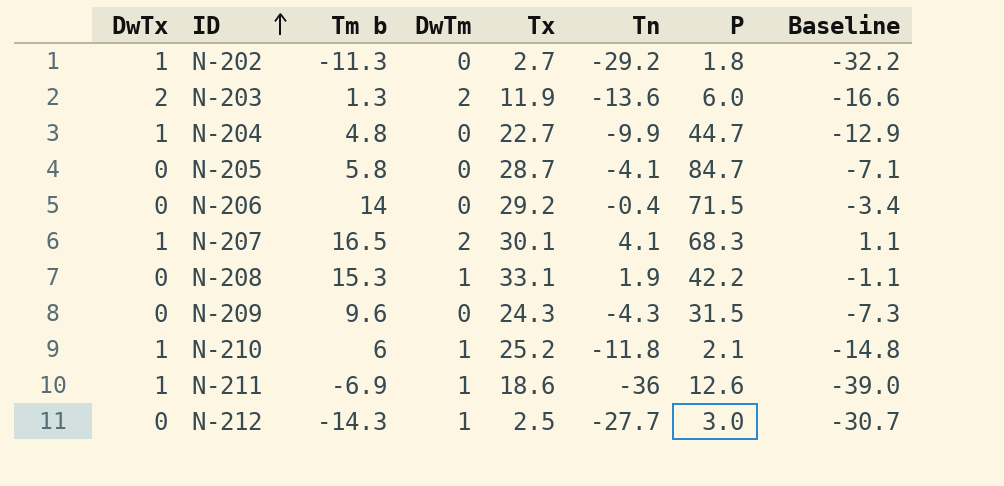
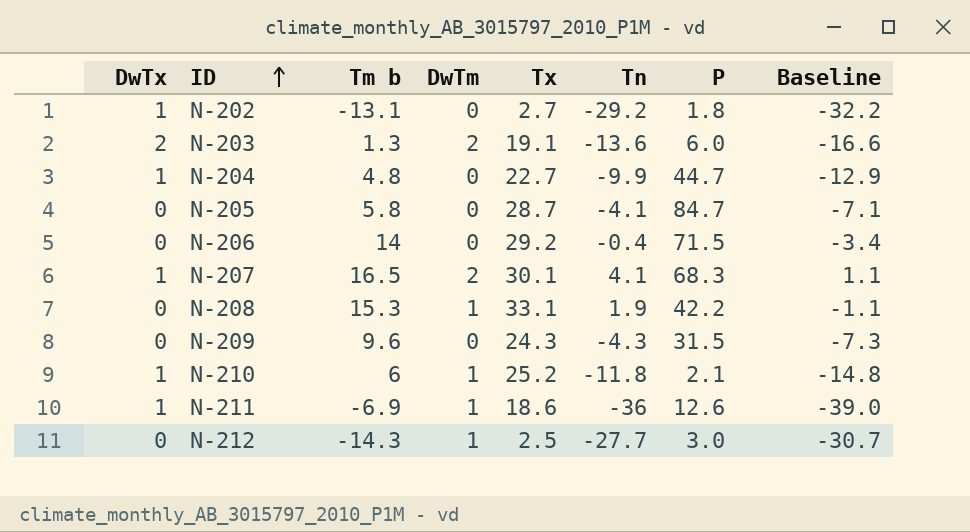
N-202 | Tm b: -11.3 -> -13.1
N-203 | Tx: 11.9 -> 19.1

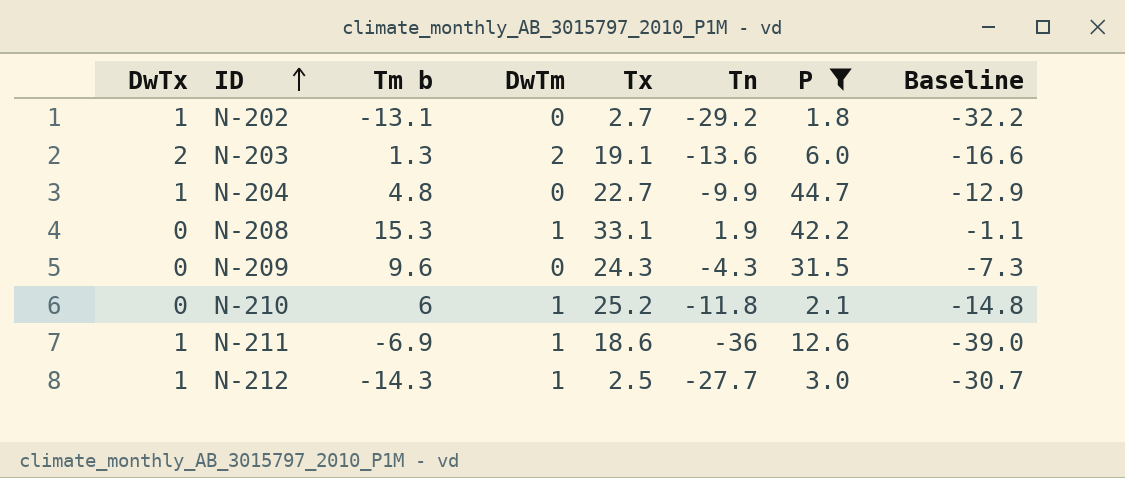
filter: none -> P <= 44.7
N-210 | DwTx: 1 -> 0
N-212 | DwTx: 0 -> 1

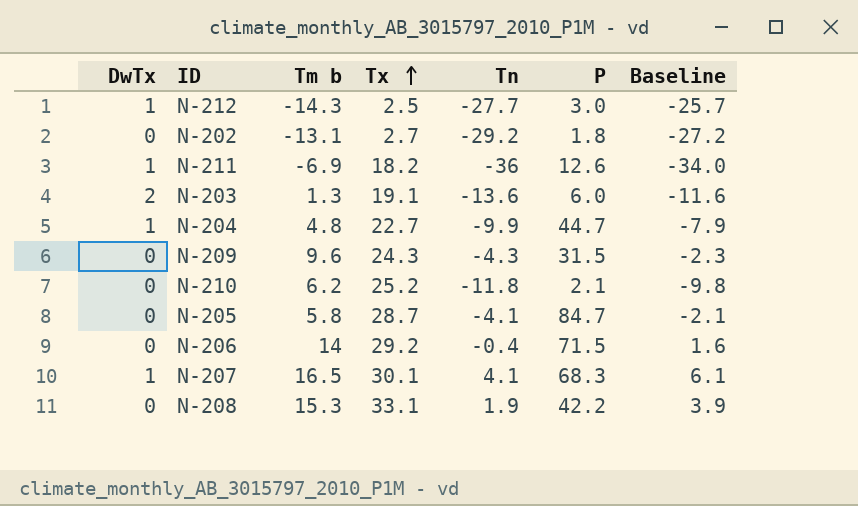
filter: P <= 44.7 -> none
row order: ID ascending -> Tx ascending
column DwTm | position: 4 -> none
column Baseline | formula: [Tn] - 3 -> [Tn] + 2
N-202 | DwTx: 1 -> 0
N-211 | Tx: 18.6 -> 18.2
N-210 | Tm b: 6 -> 6.2

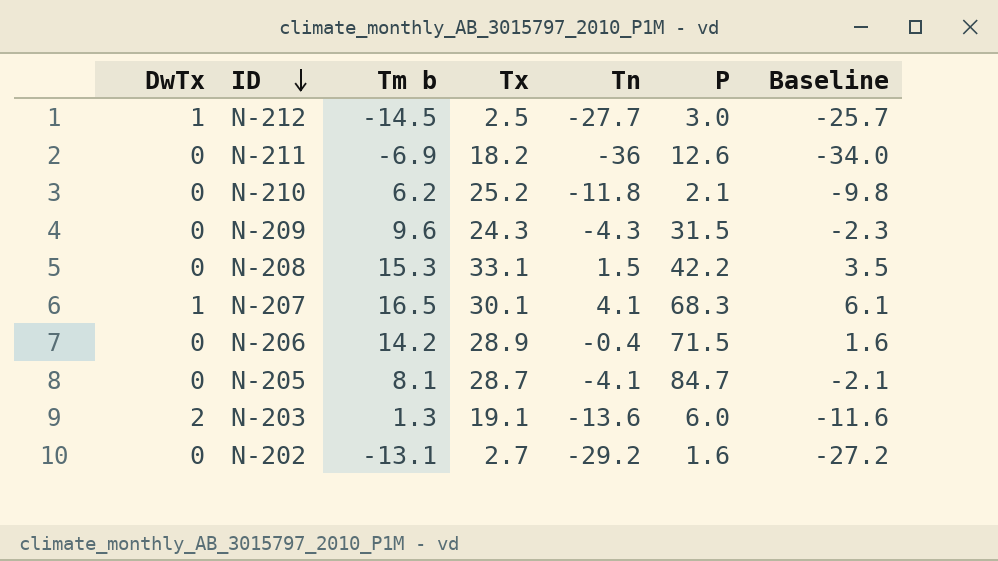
row order: Tx ascending -> ID descending
row N-204: 1 | 4.8 | 22.7 | -9.9 | 44.7 | -7.9 -> none
N-212 | Tm b: -14.3 -> -14.5
N-211 | DwTx: 1 -> 0
N-208 | Tn: 1.9 -> 1.5
N-208 | Baseline: 3.9 -> 3.5
N-206 | Tm b: 14 -> 14.2
N-206 | Tx: 29.2 -> 28.9
N-205 | Tm b: 5.8 -> 8.1
N-202 | P: 1.8 -> 1.6

